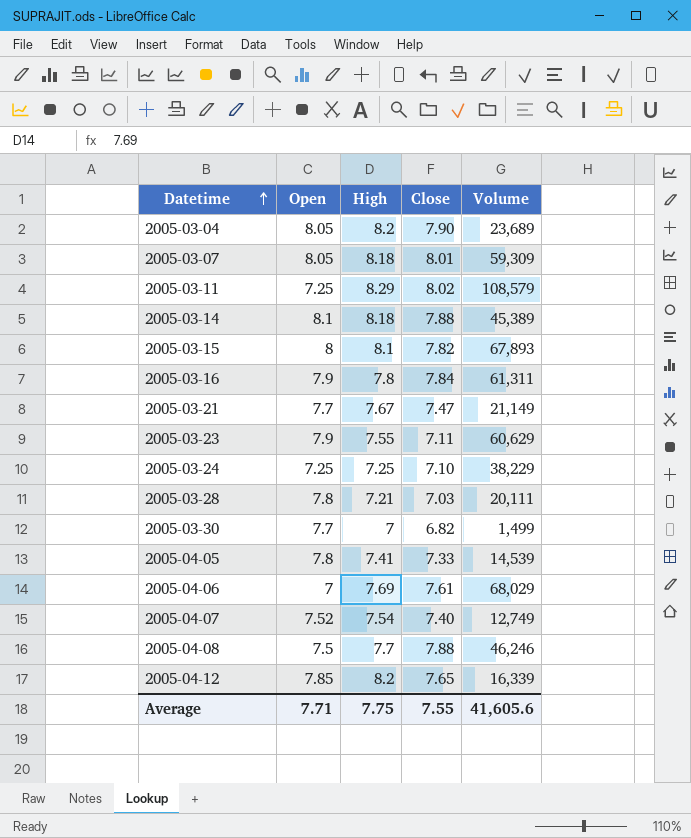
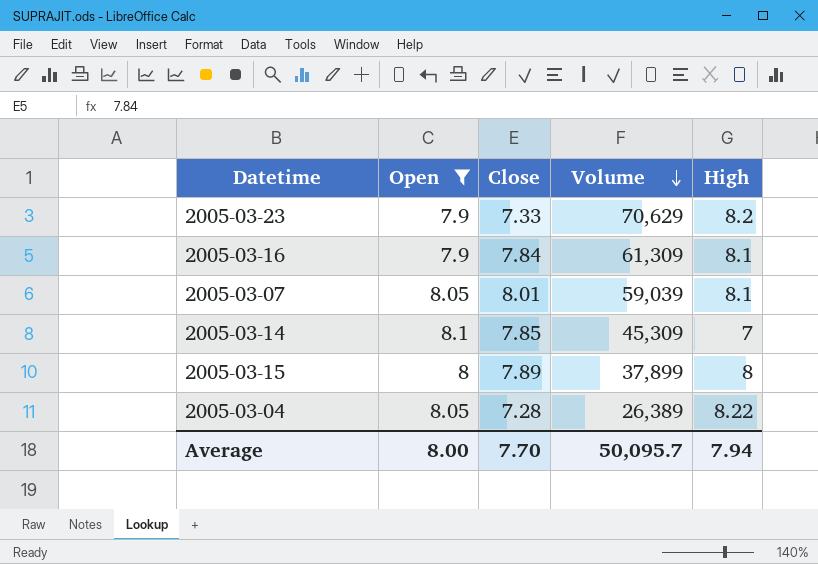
filter: none -> Open >= 7.9
row order: Datetime ascending -> Volume descending
column High | position: 3 -> 5
2005-03-23 | Close: 7.11 -> 7.33
2005-03-23 | Volume: 60,629 -> 70,629
2005-03-23 | High: 7.55 -> 8.2
2005-03-16 | Volume: 61,311 -> 61,309
2005-03-16 | High: 7.8 -> 8.1
2005-03-07 | Volume: 59,309 -> 59,039
2005-03-07 | High: 8.18 -> 8.1
2005-03-14 | Close: 7.88 -> 7.85
2005-03-14 | Volume: 45,389 -> 45,309
2005-03-14 | High: 8.18 -> 7
2005-03-15 | Close: 7.82 -> 7.89
2005-03-15 | Volume: 67,893 -> 37,899
2005-03-15 | High: 8.1 -> 8
2005-03-04 | Close: 7.90 -> 7.28
2005-03-04 | Volume: 23,689 -> 26,389
2005-03-04 | High: 8.2 -> 8.22
Average | Open: 7.71 -> 8.00
Average | Close: 7.55 -> 7.70
Average | Volume: 41,605.6 -> 50,095.7
Average | High: 7.75 -> 7.94

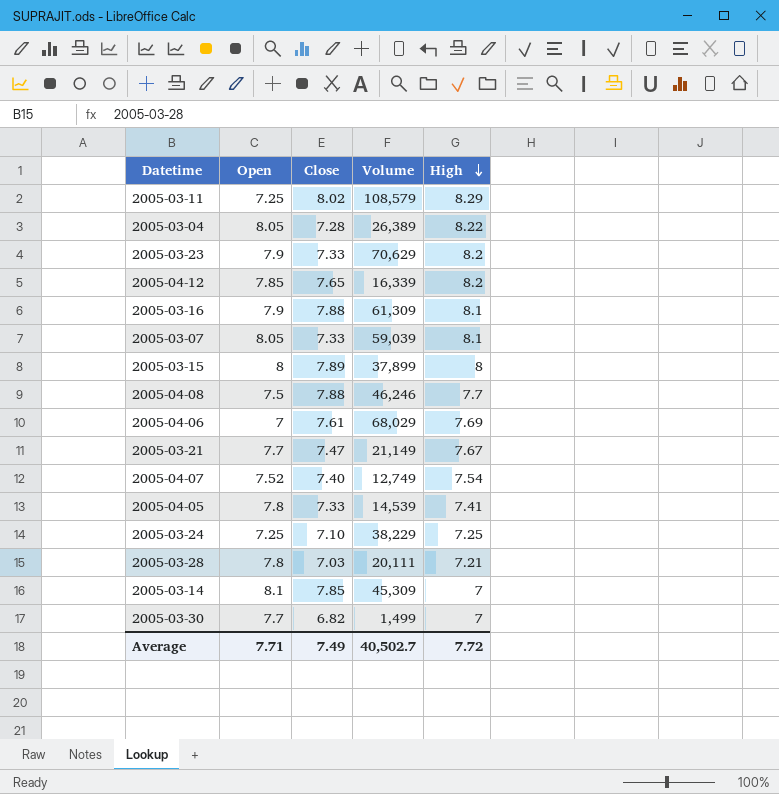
filter: Open >= 7.9 -> none
row order: Volume descending -> High descending
2005-03-16 | Close: 7.84 -> 7.88
2005-03-07 | Close: 8.01 -> 7.33
Average | Open: 8.00 -> 7.71
Average | Close: 7.70 -> 7.49
Average | Volume: 50,095.7 -> 40,502.7
Average | High: 7.94 -> 7.72

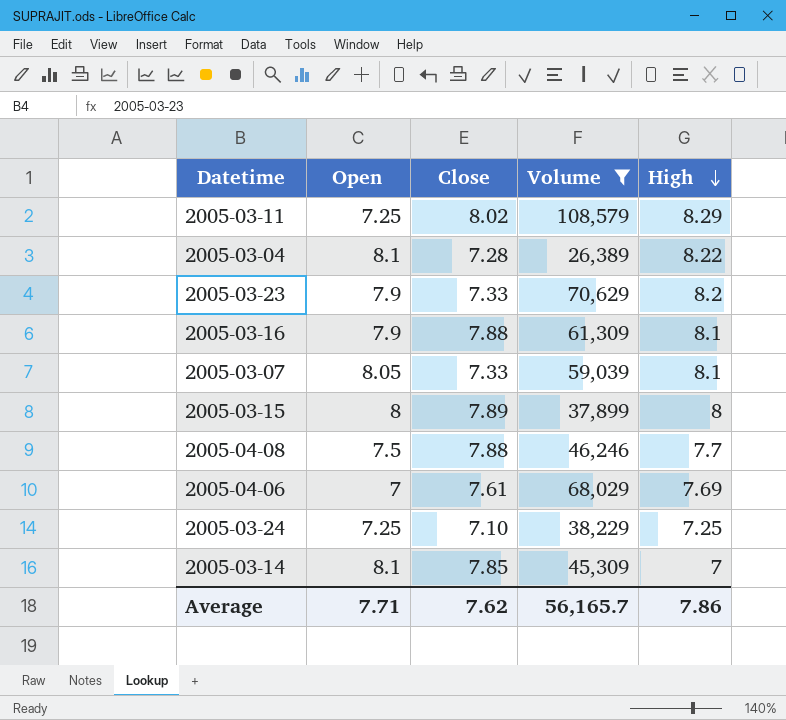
filter: none -> Volume >= 26,389
2005-03-04 | Open: 8.05 -> 8.1
Average | Close: 7.49 -> 7.62
Average | Volume: 40,502.7 -> 56,165.7
Average | High: 7.72 -> 7.86

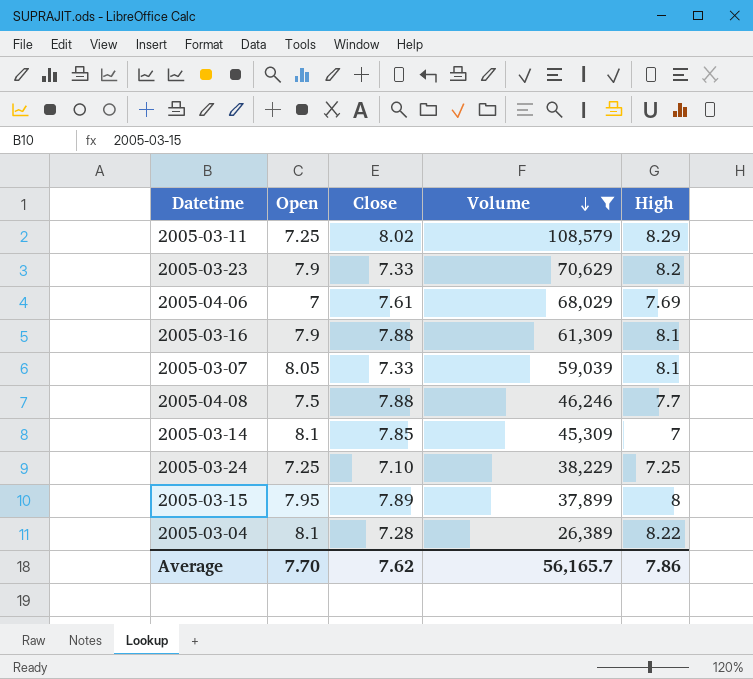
row order: High descending -> Volume descending
2005-03-15 | Open: 8 -> 7.95
Average | Open: 7.71 -> 7.70

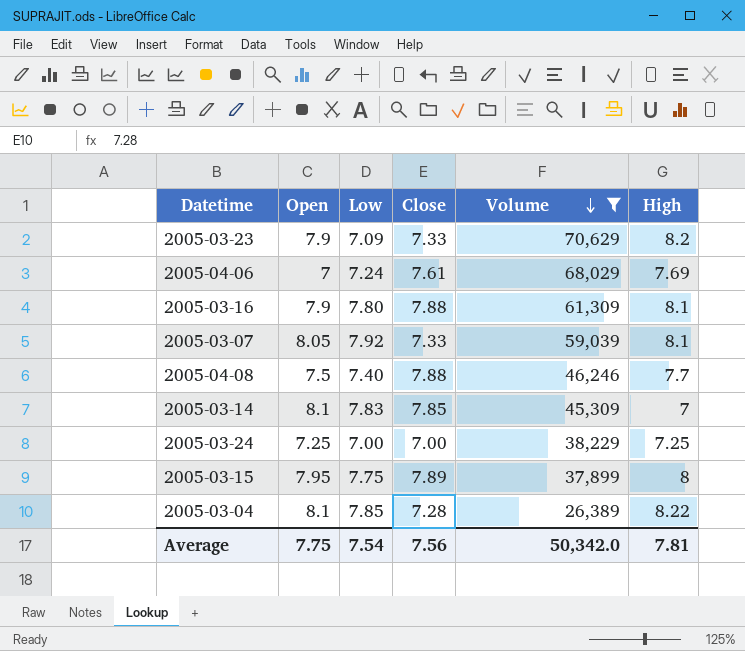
column Low | position: none -> 3
row 2005-03-11: 7.25 | 8.02 | 108,579 | 8.29 -> none
2005-03-24 | Close: 7.10 -> 7.00
Average | Open: 7.70 -> 7.75
Average | Close: 7.62 -> 7.56
Average | Volume: 56,165.7 -> 50,342.0
Average | High: 7.86 -> 7.81

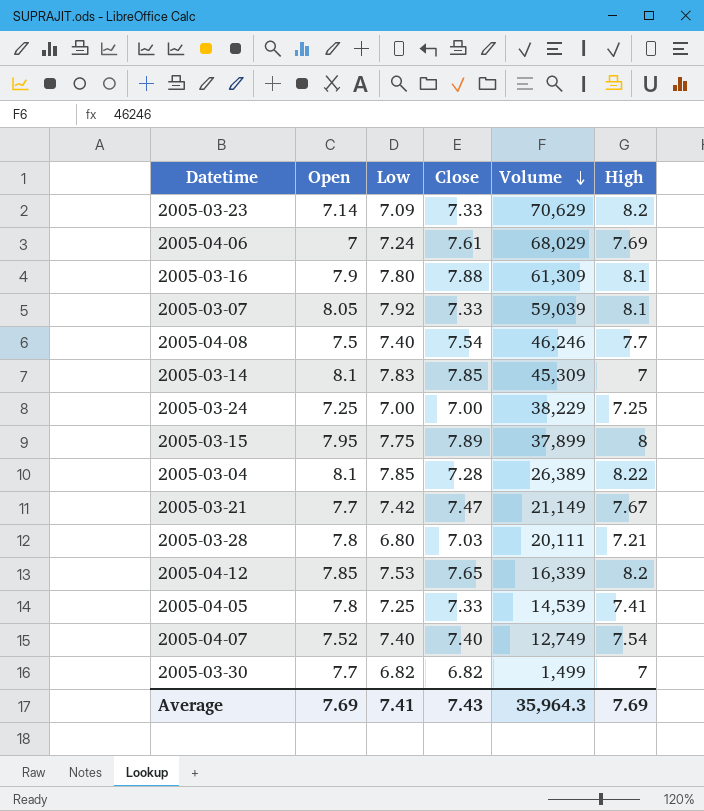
filter: Volume >= 26,389 -> none
2005-03-23 | Open: 7.9 -> 7.14
2005-04-08 | Close: 7.88 -> 7.54
Average | Open: 7.75 -> 7.69
Average | Low: 7.54 -> 7.41
Average | Close: 7.56 -> 7.43
Average | Volume: 50,342.0 -> 35,964.3
Average | High: 7.81 -> 7.69

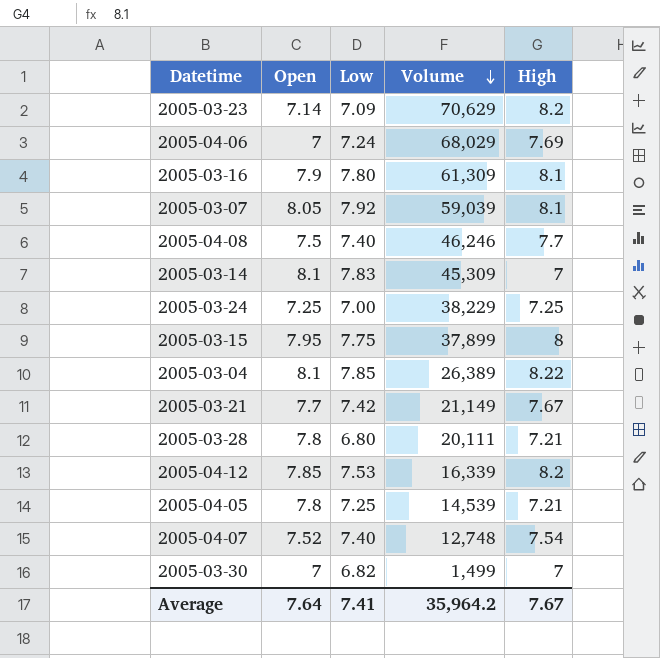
column Close | position: 4 -> none
2005-04-05 | High: 7.41 -> 7.21
2005-04-07 | Volume: 12,749 -> 12,748
2005-03-30 | Open: 7.7 -> 7
Average | Open: 7.69 -> 7.64
Average | Volume: 35,964.3 -> 35,964.2
Average | High: 7.69 -> 7.67

